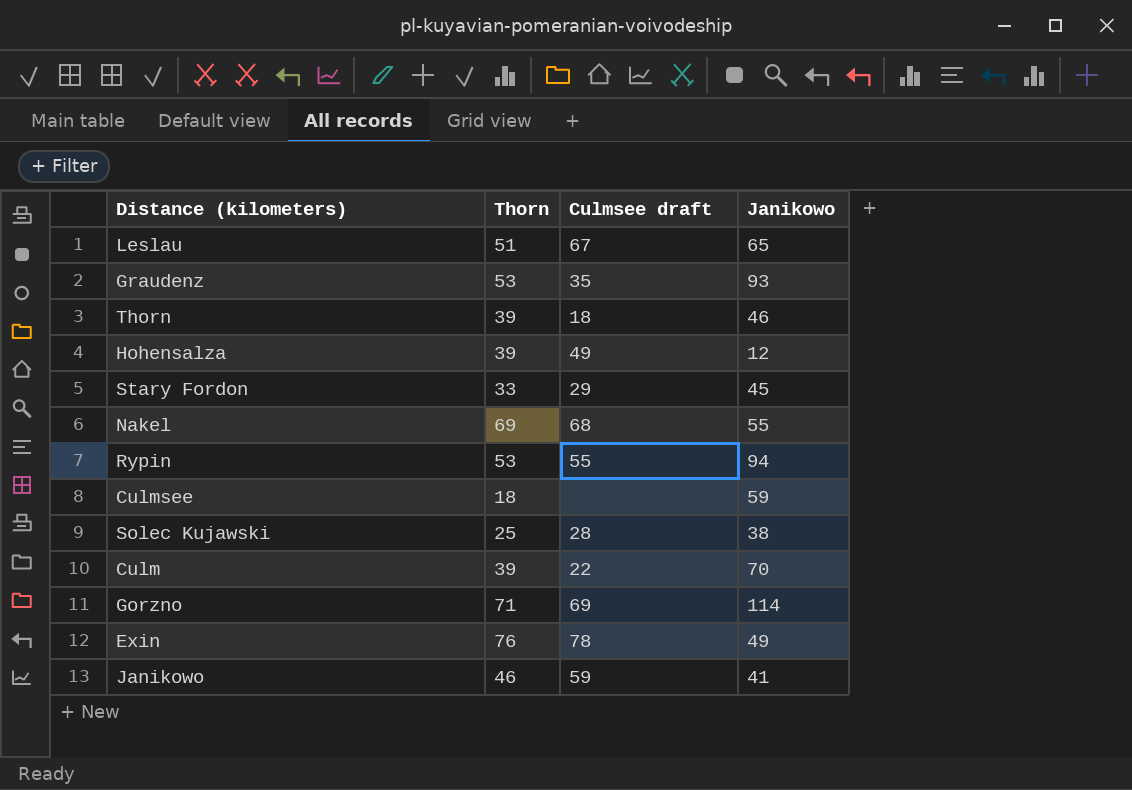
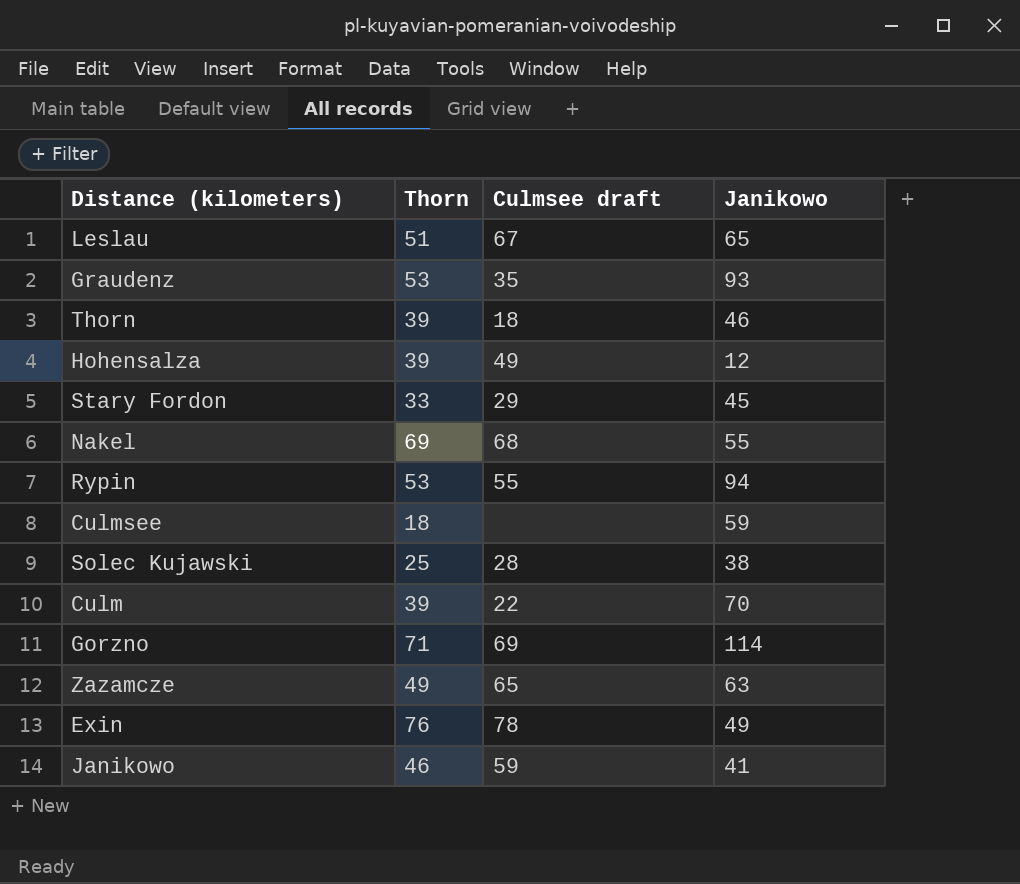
row Zazamcze: none -> 49 | 65 | 63

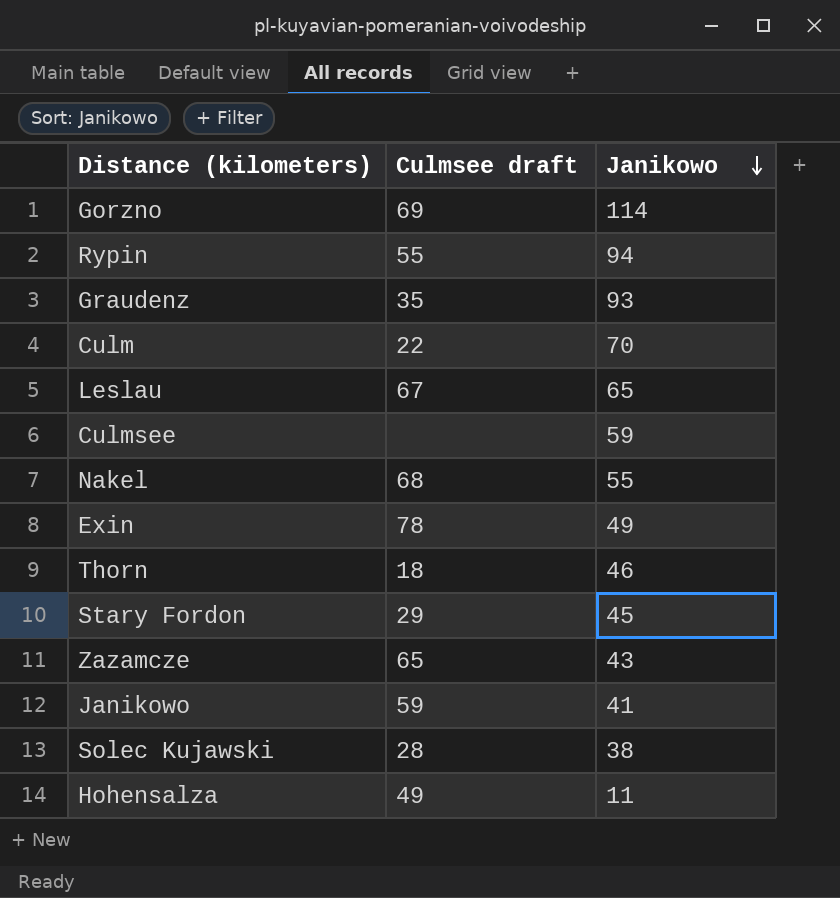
row order: none -> Janikowo descending
column Thorn | position: 2 -> none
Zazamcze | Janikowo: 63 -> 43
Hohensalza | Janikowo: 12 -> 11

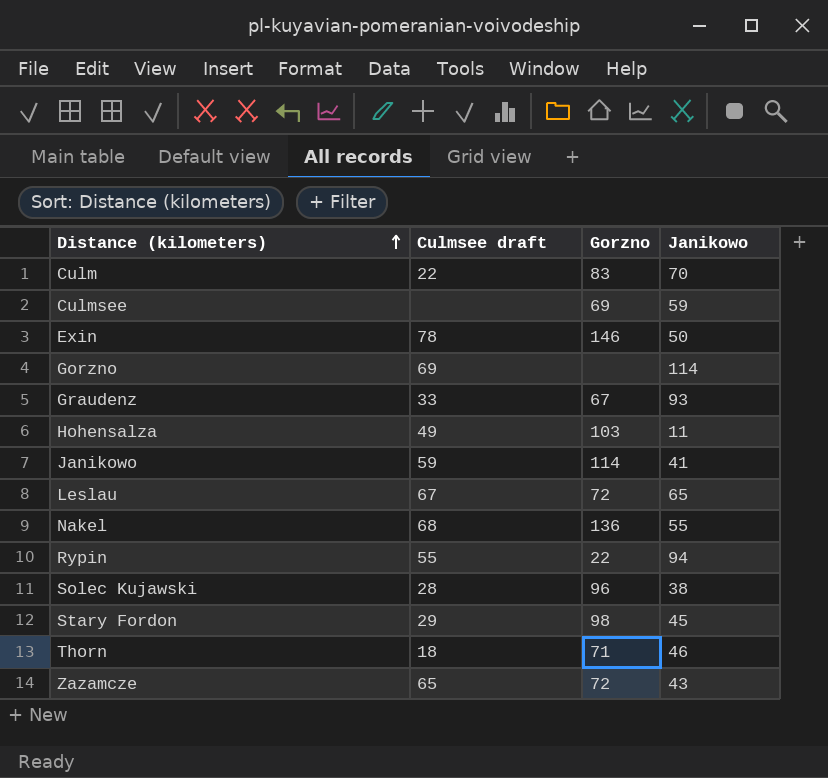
row order: Janikowo descending -> Distance (kilometers) ascending
column Gorzno | position: none -> 3
Exin | Janikowo: 49 -> 50
Graudenz | Culmsee draft: 35 -> 33

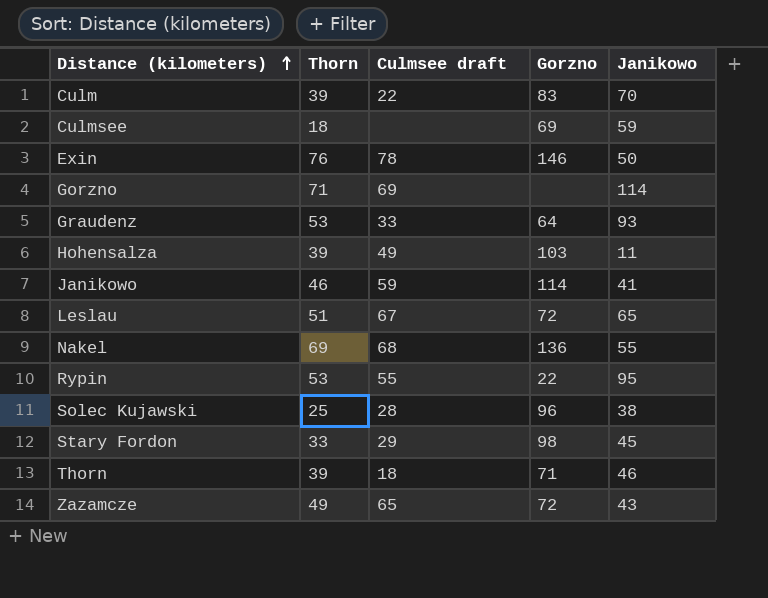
column Thorn | position: none -> 2
Graudenz | Gorzno: 67 -> 64
Rypin | Janikowo: 94 -> 95

